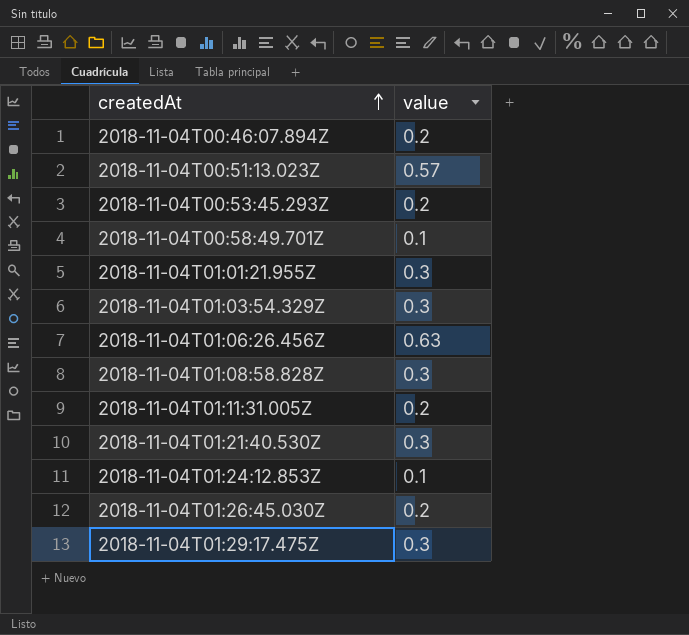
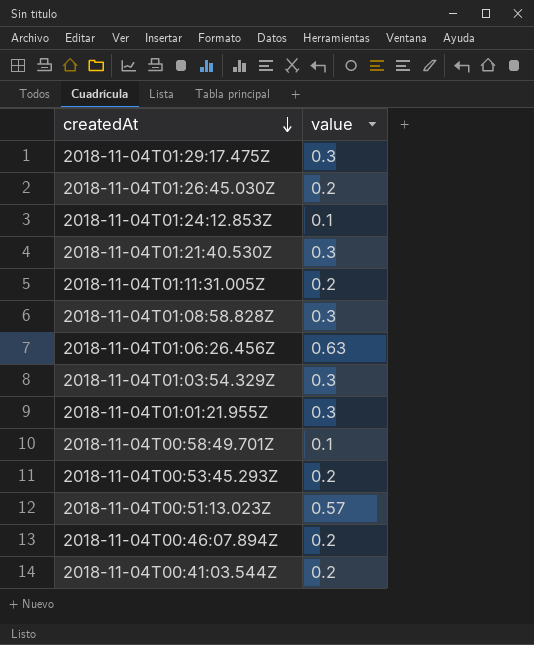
row order: createdAt ascending -> createdAt descending
row 2018-11-04T00:41:03.544Z: none -> 0.2

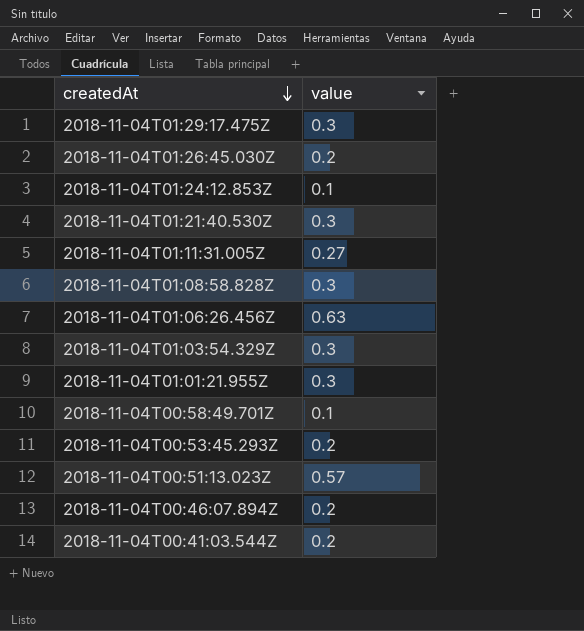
2018-11-04T01:11:31.005Z | value: 0.2 -> 0.27

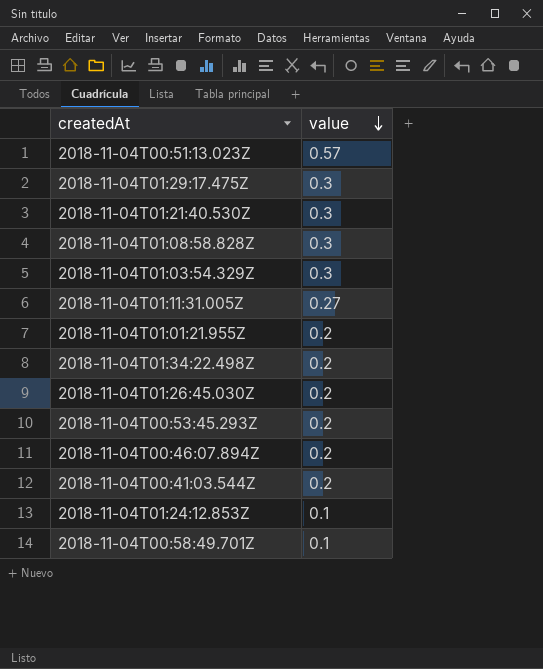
row order: createdAt descending -> value descending
row 2018-11-04T01:06:26.456Z: 0.63 -> none
2018-11-04T01:01:21.955Z | value: 0.3 -> 0.2
row 2018-11-04T01:34:22.498Z: none -> 0.2

